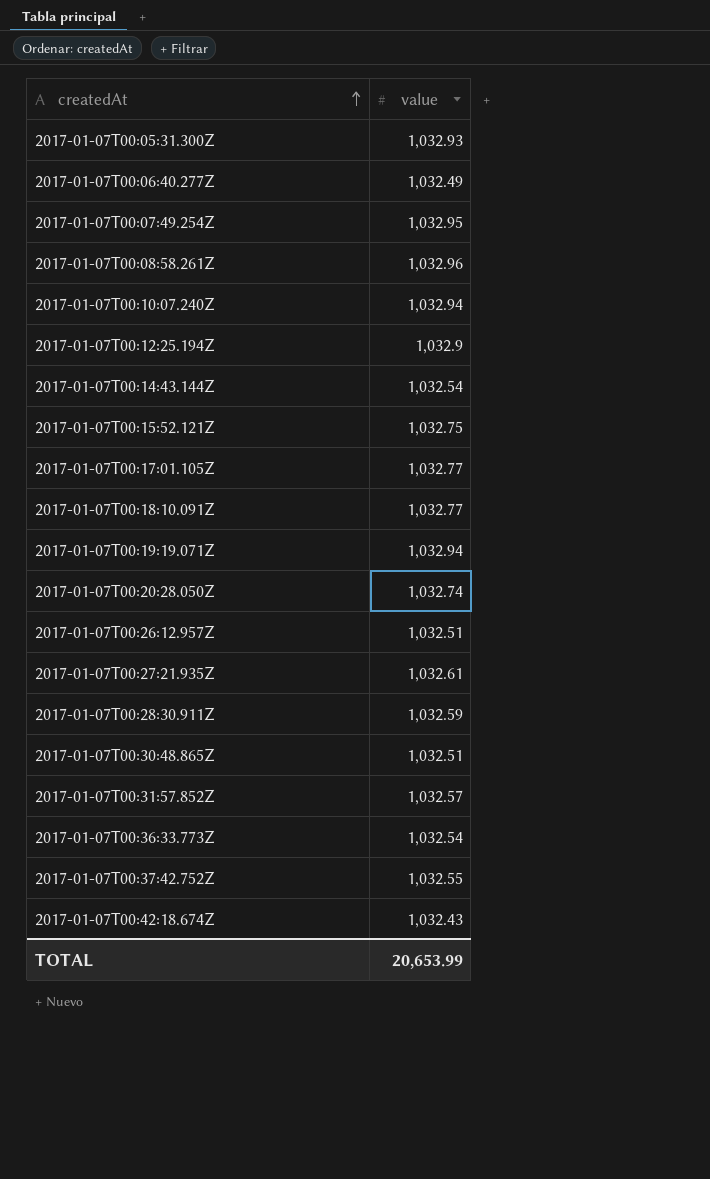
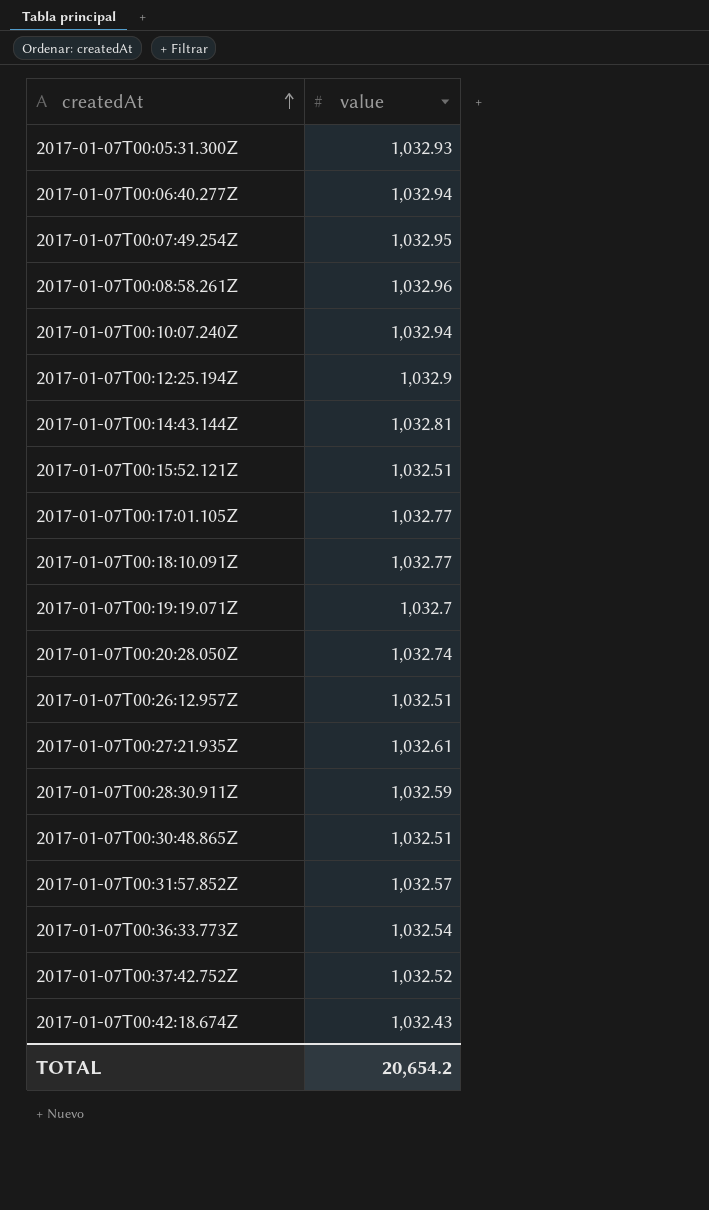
2017-01-07T00:06:40.277Z | value: 1,032.49 -> 1,032.94
2017-01-07T00:14:43.144Z | value: 1,032.54 -> 1,032.81
2017-01-07T00:15:52.121Z | value: 1,032.75 -> 1,032.51
2017-01-07T00:19:19.071Z | value: 1,032.94 -> 1,032.7
2017-01-07T00:37:42.752Z | value: 1,032.55 -> 1,032.52
TOTAL | value: 20,653.99 -> 20,654.2

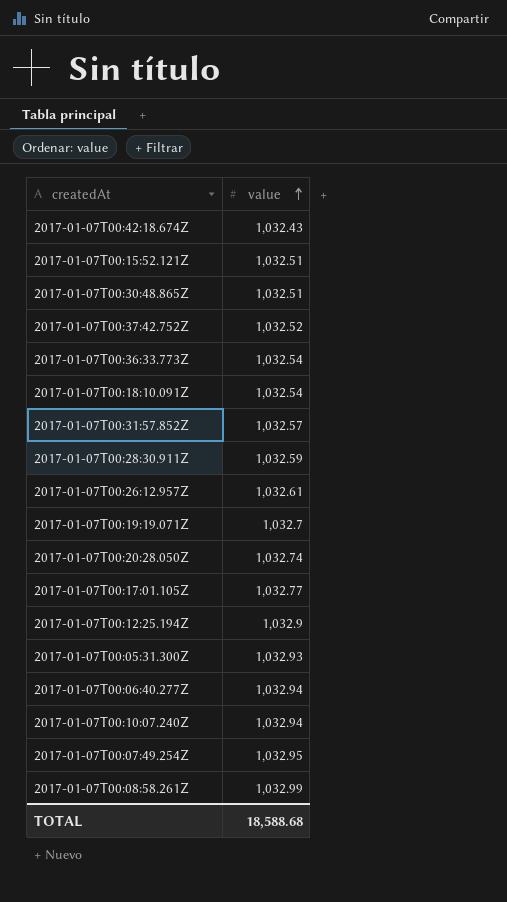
row order: createdAt ascending -> value ascending
row 2017-01-07T00:14:43.144Z: 1,032.81 -> none
row 2017-01-07T00:27:21.935Z: 1,032.61 -> none
2017-01-07T00:18:10.091Z | value: 1,032.77 -> 1,032.54
2017-01-07T00:26:12.957Z | value: 1,032.51 -> 1,032.61
2017-01-07T00:08:58.261Z | value: 1,032.96 -> 1,032.99
TOTAL | value: 20,654.2 -> 18,588.68

